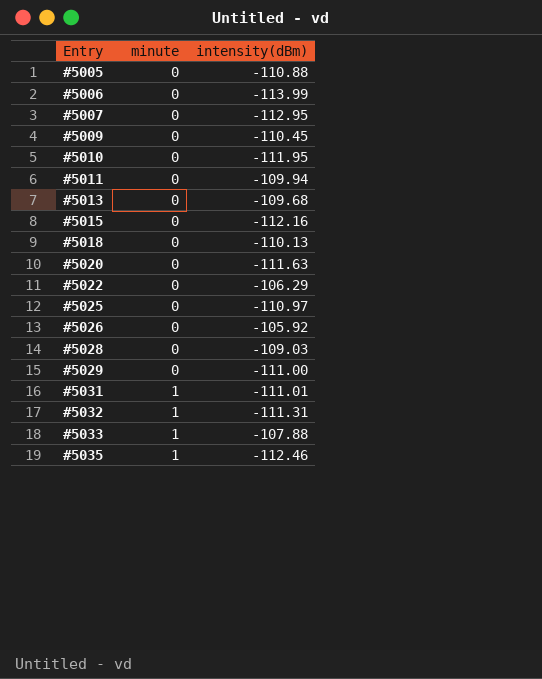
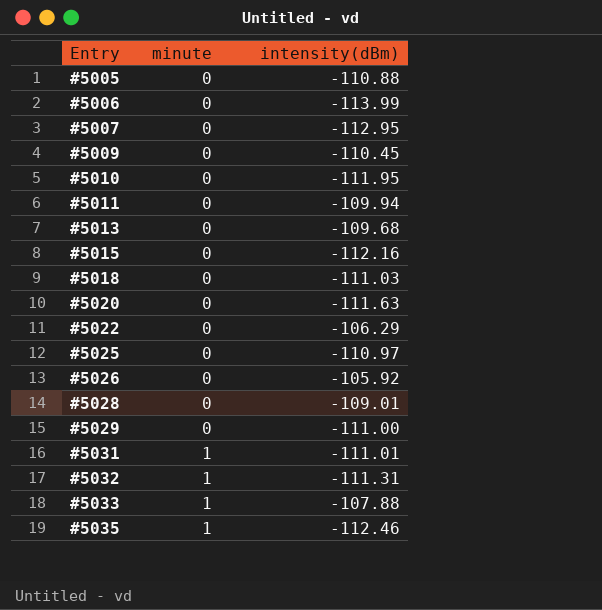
#5018 | intensity(dBm): -110.13 -> -111.03
#5028 | intensity(dBm): -109.03 -> -109.01

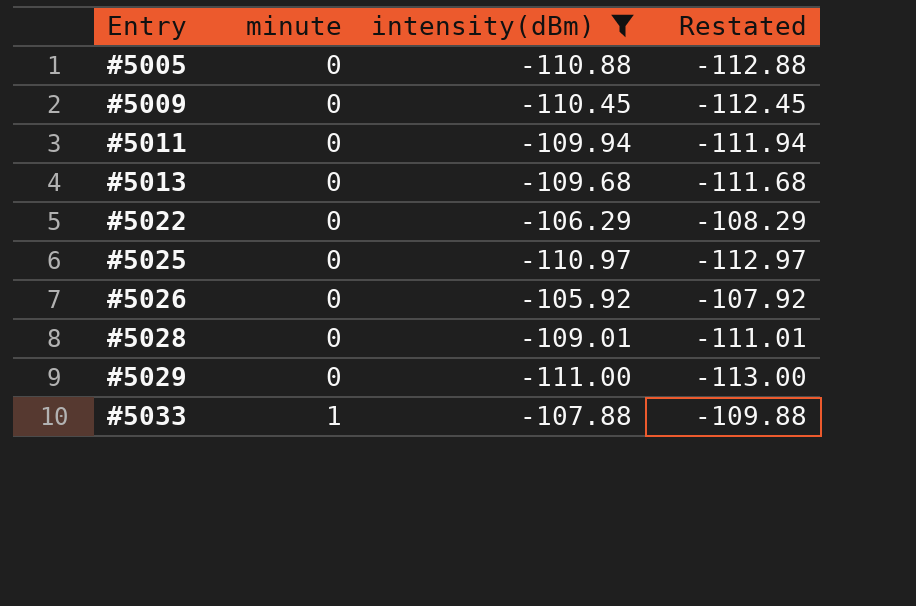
filter: none -> intensity(dBm) >= -111.00
column Restated | formula: none -> [intensity(dBm)] - 2

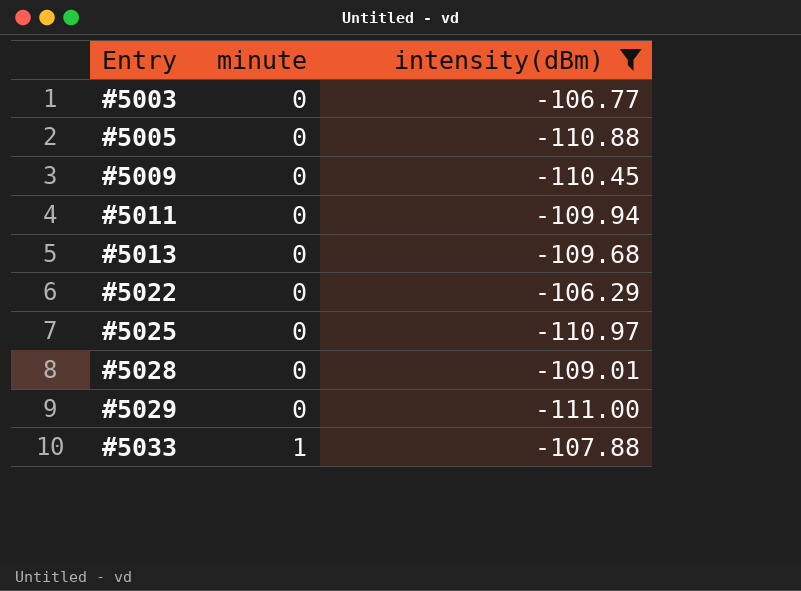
column Restated | formula: [intensity(dBm)] - 2 -> none
row #5026: 0 | -105.92 | -107.92 -> none
row #5003: none -> 0 | -106.77

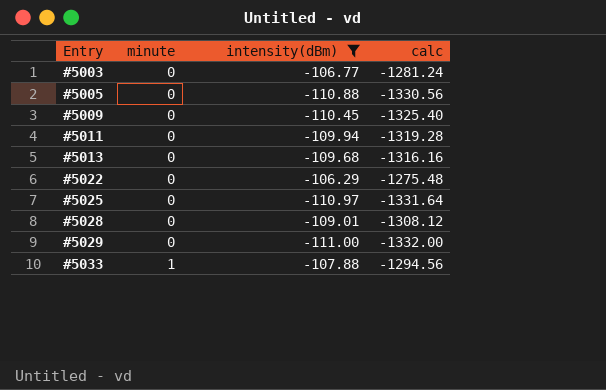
column calc | formula: none -> [intensity(dBm)] * 12

